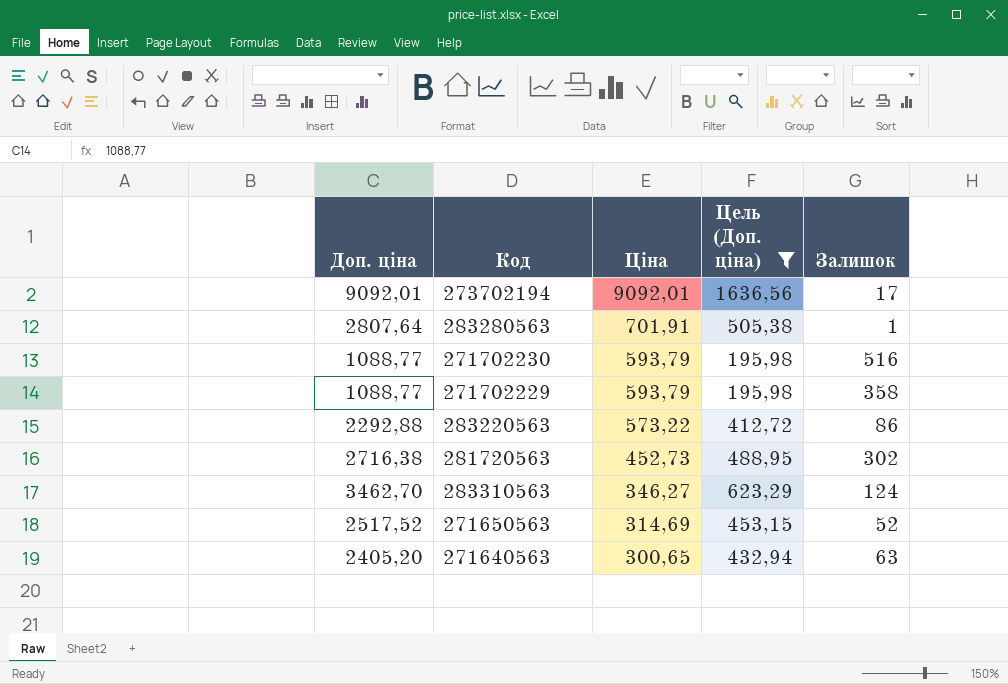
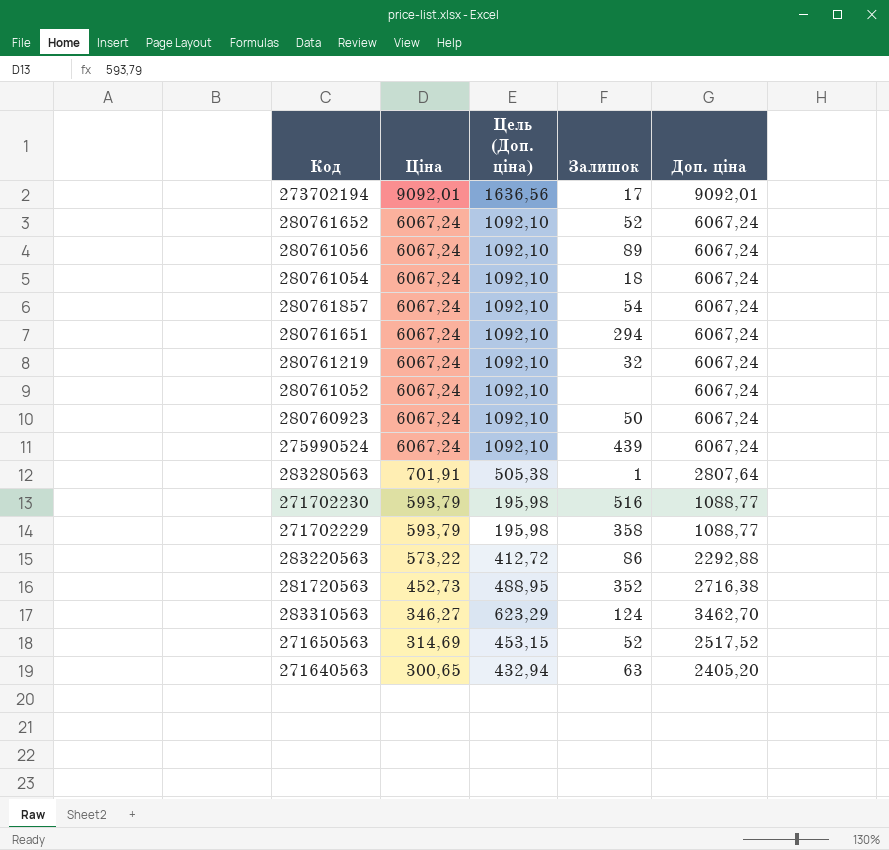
filter: Цель (Доп. ціна) != 1092,10 -> none
column Доп. ціна | position: 1 -> 5
281720563 | Залишок: 302 -> 352

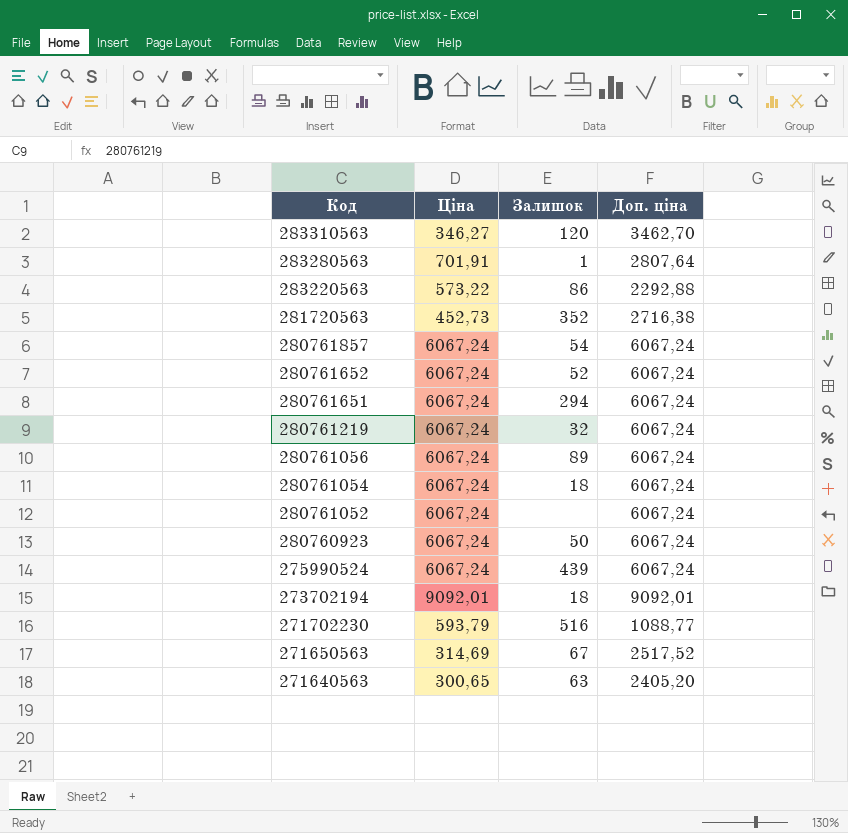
row order: Ціна descending -> Код descending
column Цель (Доп. ціна) | formula: [Доп. ціна] * 0,18 -> none
row 271702229: 593,79 | 195,98 | 358 | 1088,77 -> none
283310563 | Залишок: 124 -> 120
273702194 | Залишок: 17 -> 18
271650563 | Залишок: 52 -> 67

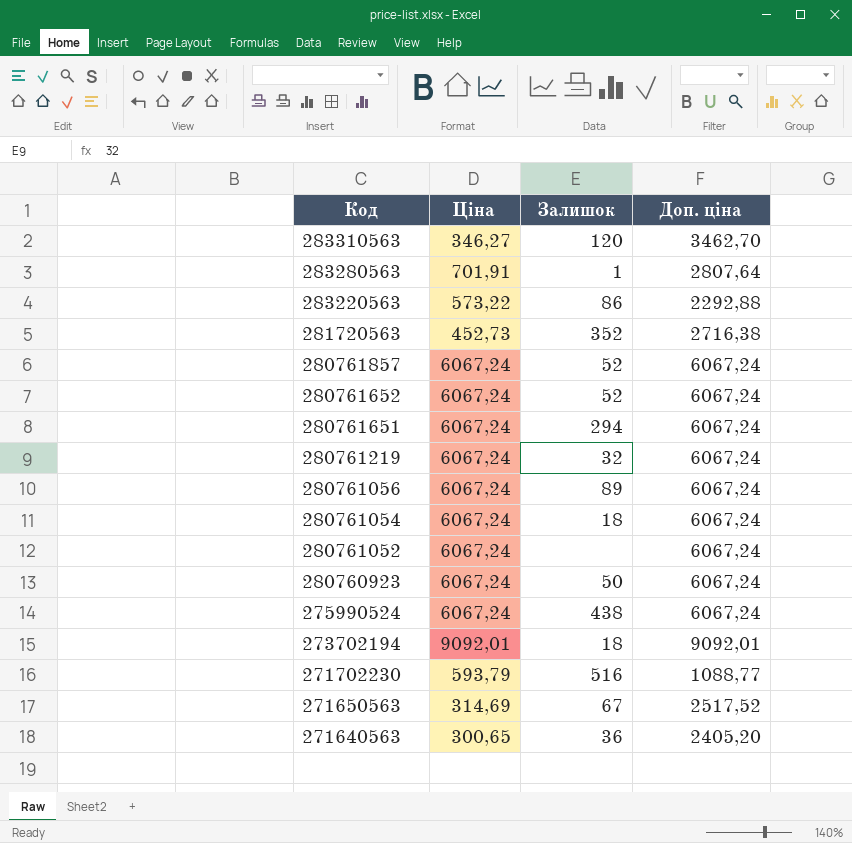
280761857 | Залишок: 54 -> 52
275990524 | Залишок: 439 -> 438
271640563 | Залишок: 63 -> 36

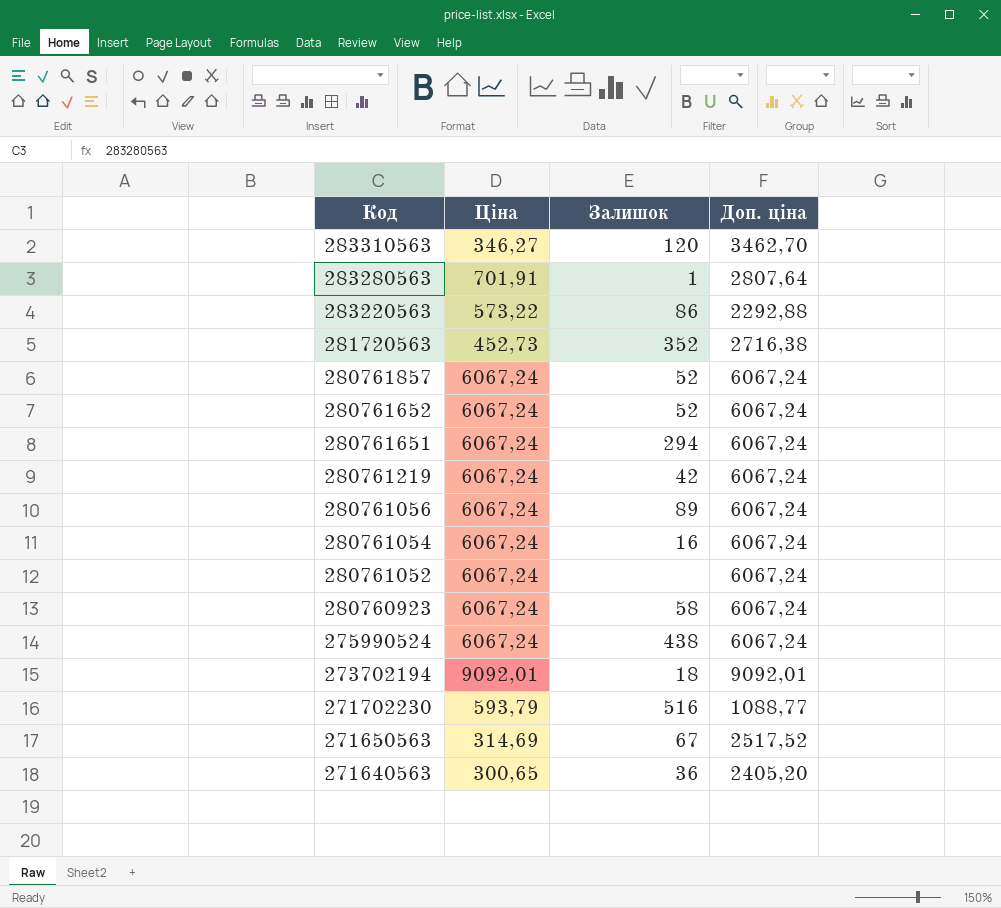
280761219 | Залишок: 32 -> 42
280761054 | Залишок: 18 -> 16
280760923 | Залишок: 50 -> 58

